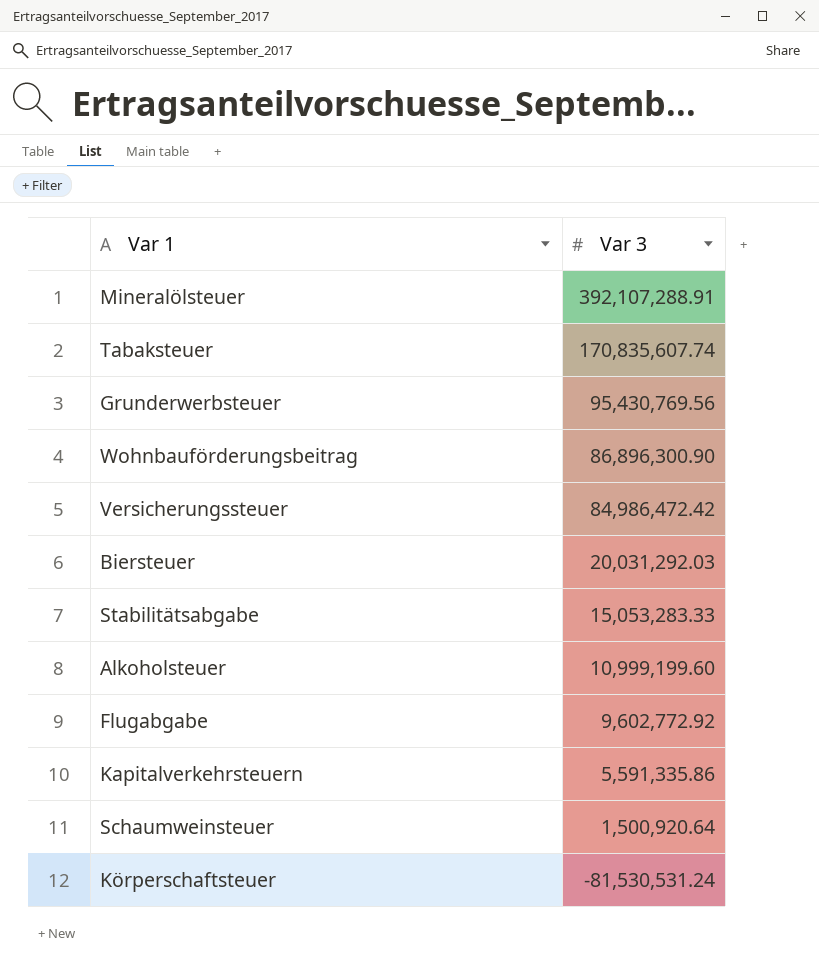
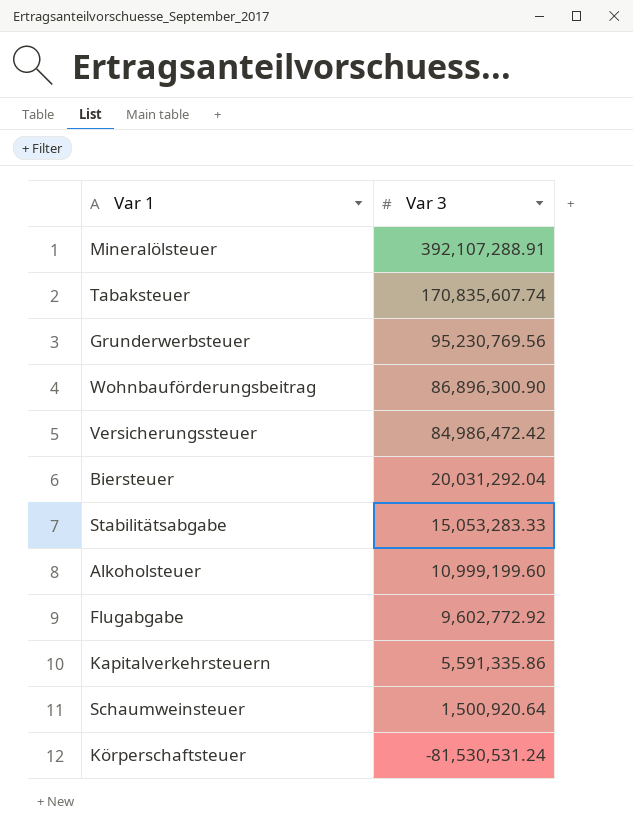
Grunderwerbsteuer | Var 3: 95,430,769.56 -> 95,230,769.56
Biersteuer | Var 3: 20,031,292.03 -> 20,031,292.04

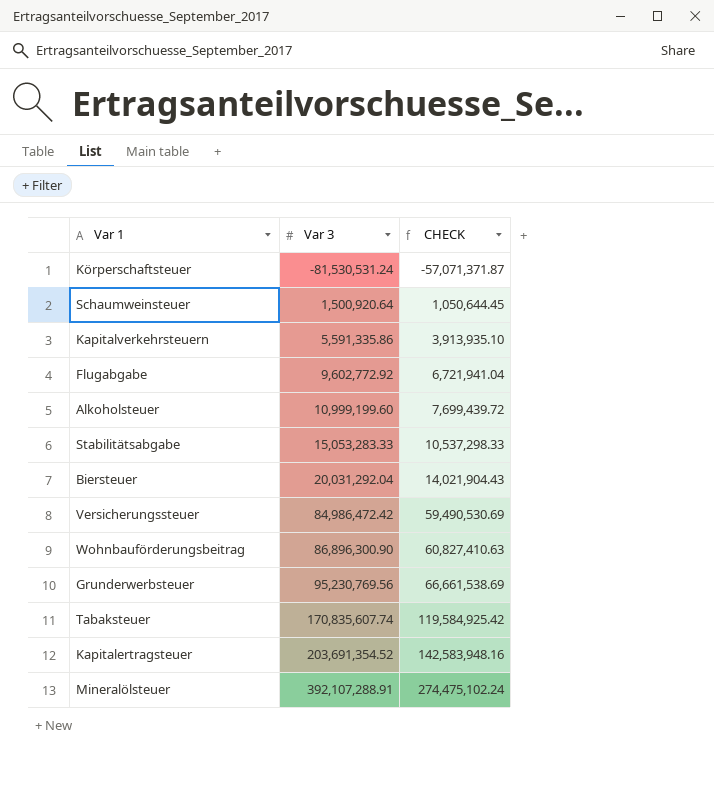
row order: Var 3 descending -> Var 3 ascending
column CHECK | formula: none -> [Var 3] * 0.7
row Kapitalertragsteuer: none -> 203,691,354.52 | 142,583,948.16

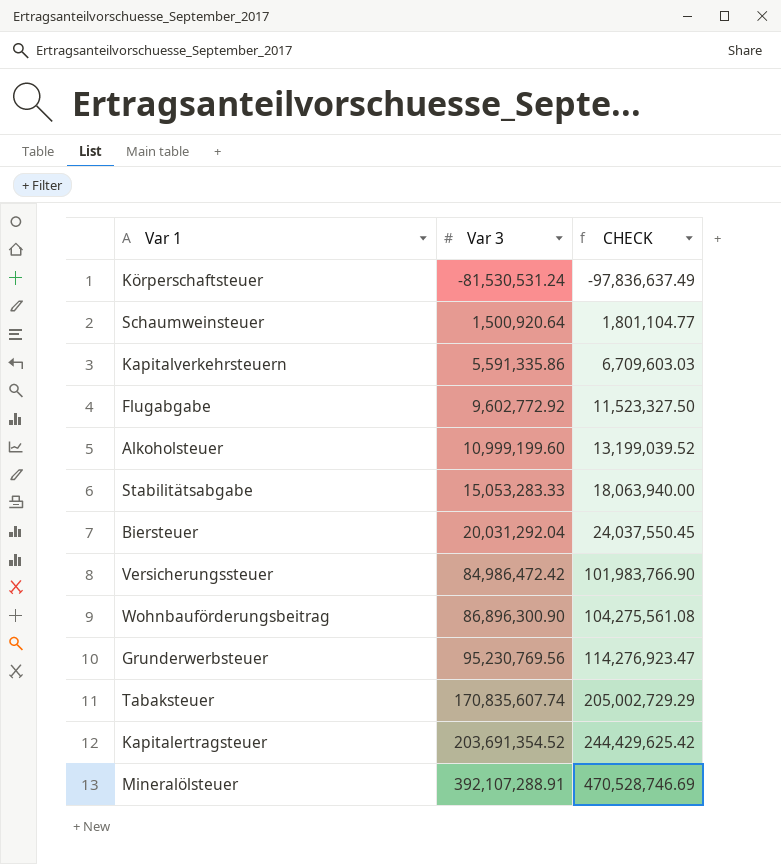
column CHECK | formula: [Var 3] * 0.7 -> [Var 3] * 1.2

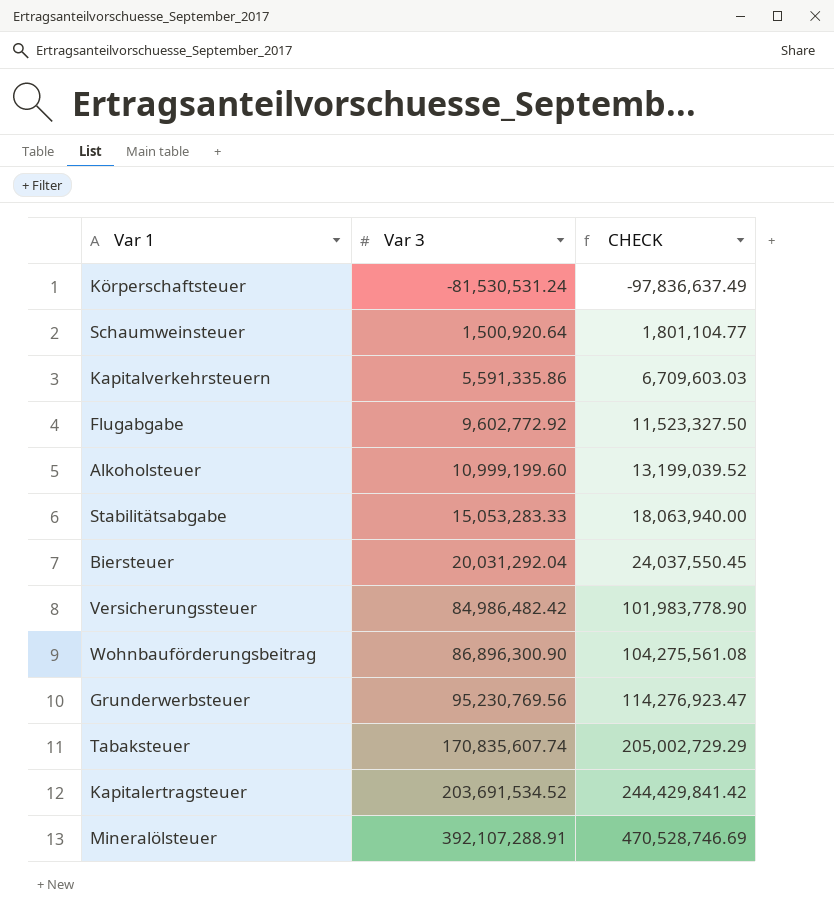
Versicherungssteuer | Var 3: 84,986,472.42 -> 84,986,482.42
Versicherungssteuer | CHECK: 101,983,766.90 -> 101,983,778.90
Kapitalertragsteuer | Var 3: 203,691,354.52 -> 203,691,534.52
Kapitalertragsteuer | CHECK: 244,429,625.42 -> 244,429,841.42

